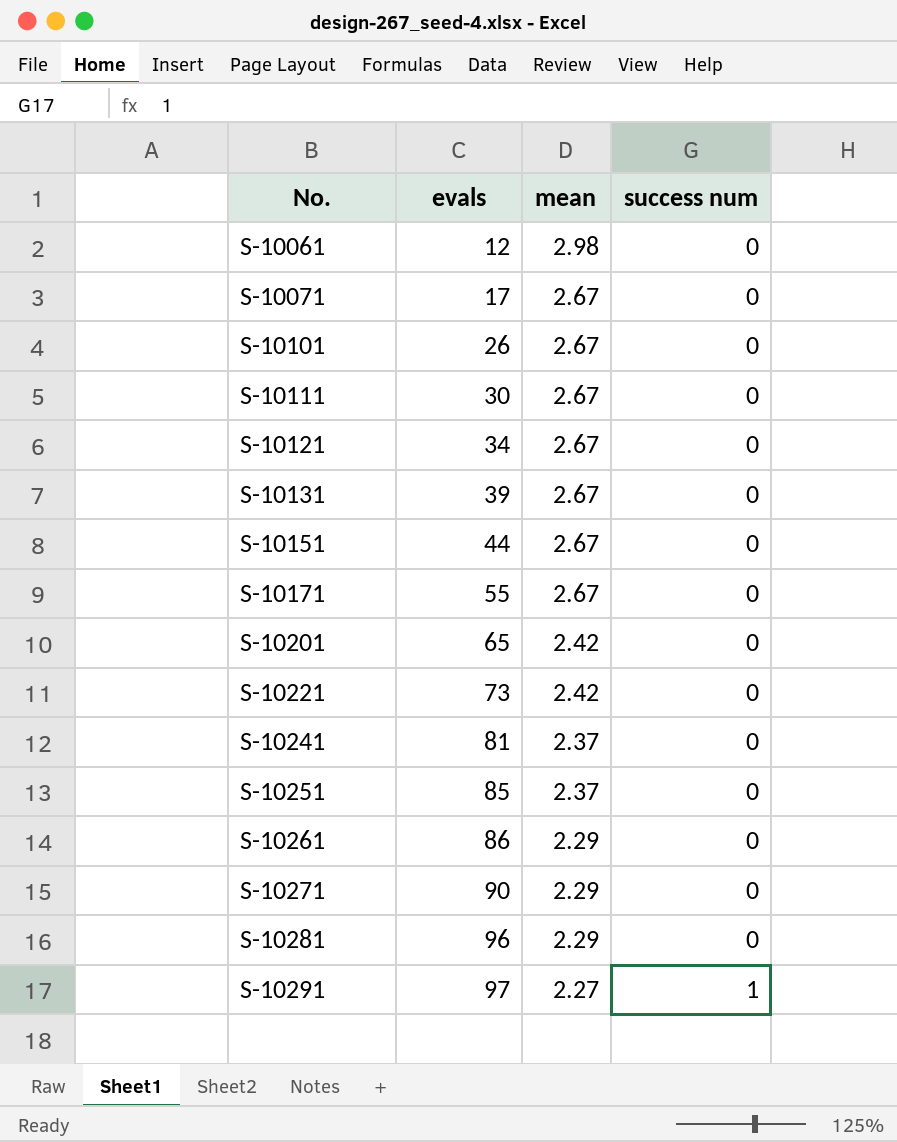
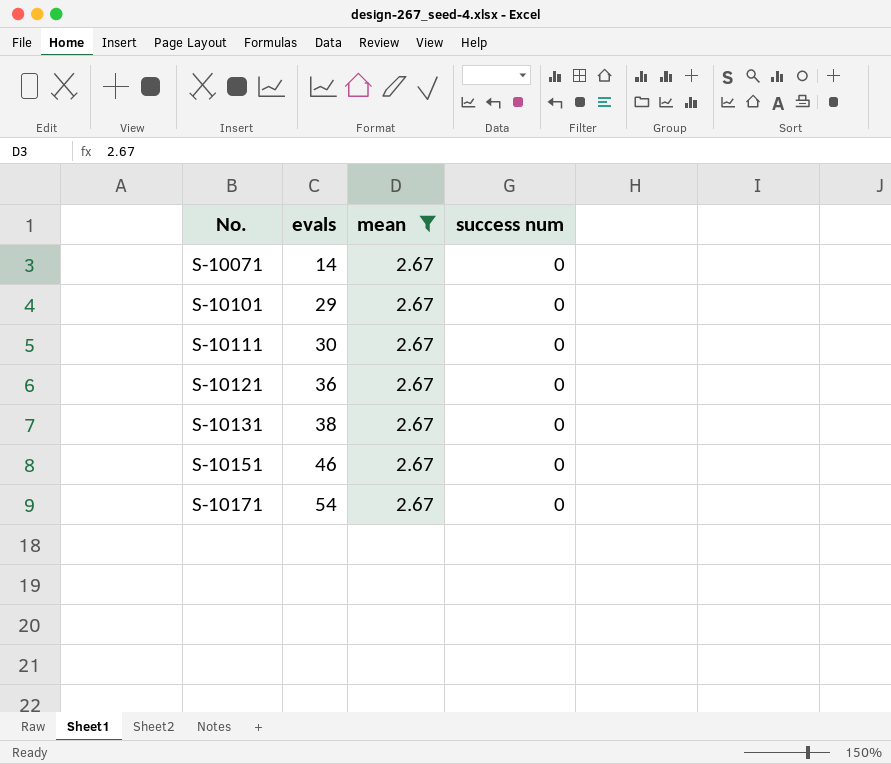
filter: none -> mean = 2.67
S-10071 | evals: 17 -> 14
S-10101 | evals: 26 -> 29
S-10121 | evals: 34 -> 36
S-10131 | evals: 39 -> 38
S-10151 | evals: 44 -> 46
S-10171 | evals: 55 -> 54

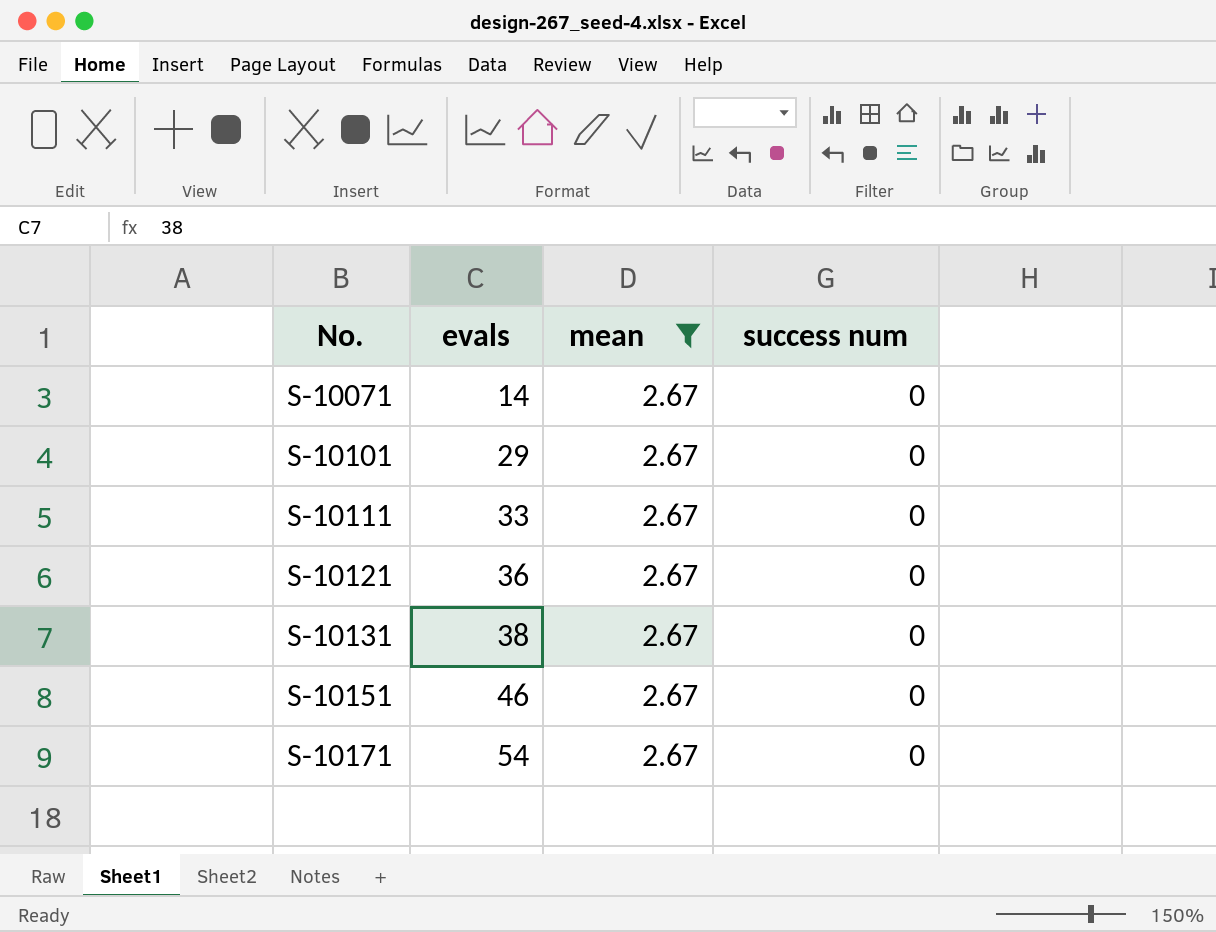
S-10111 | evals: 30 -> 33

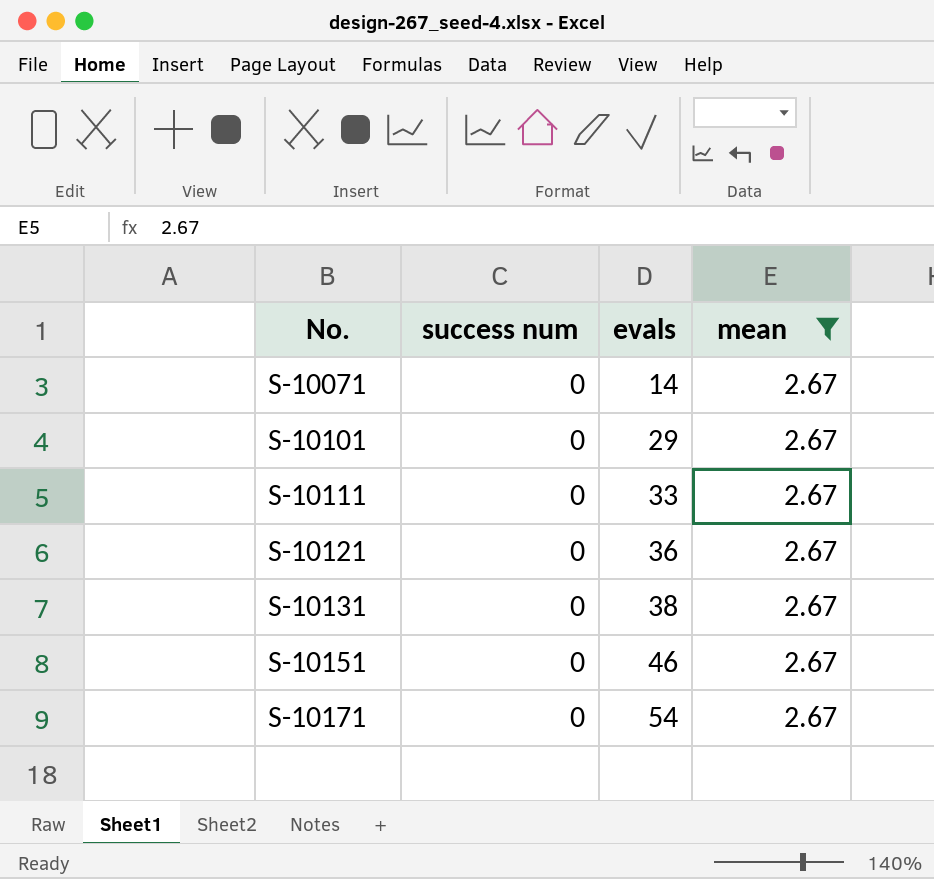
column success num | position: 4 -> 2

